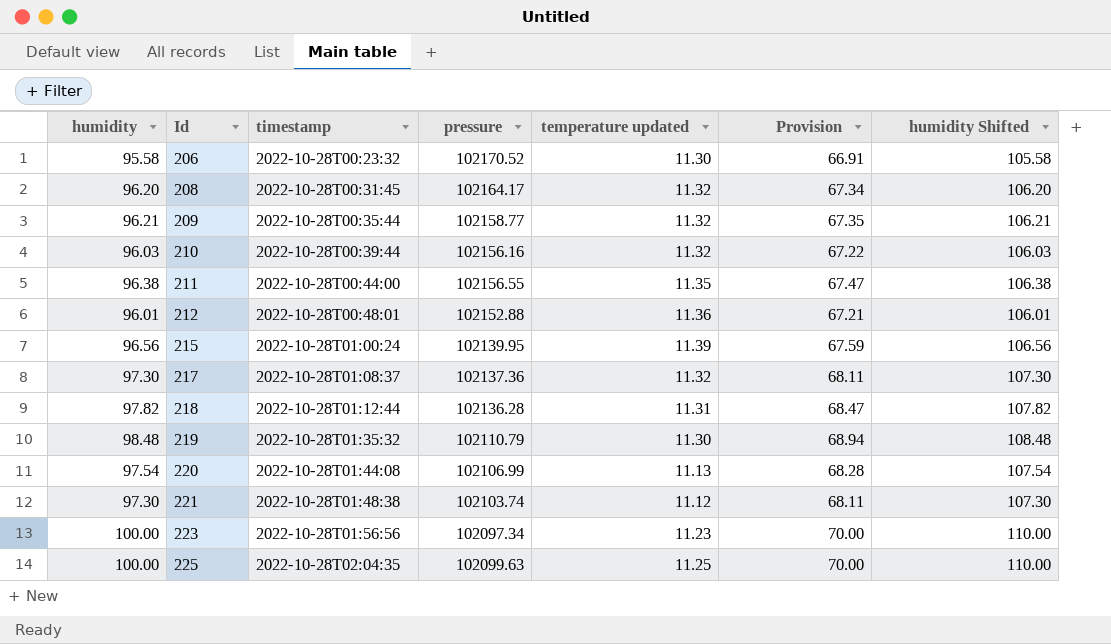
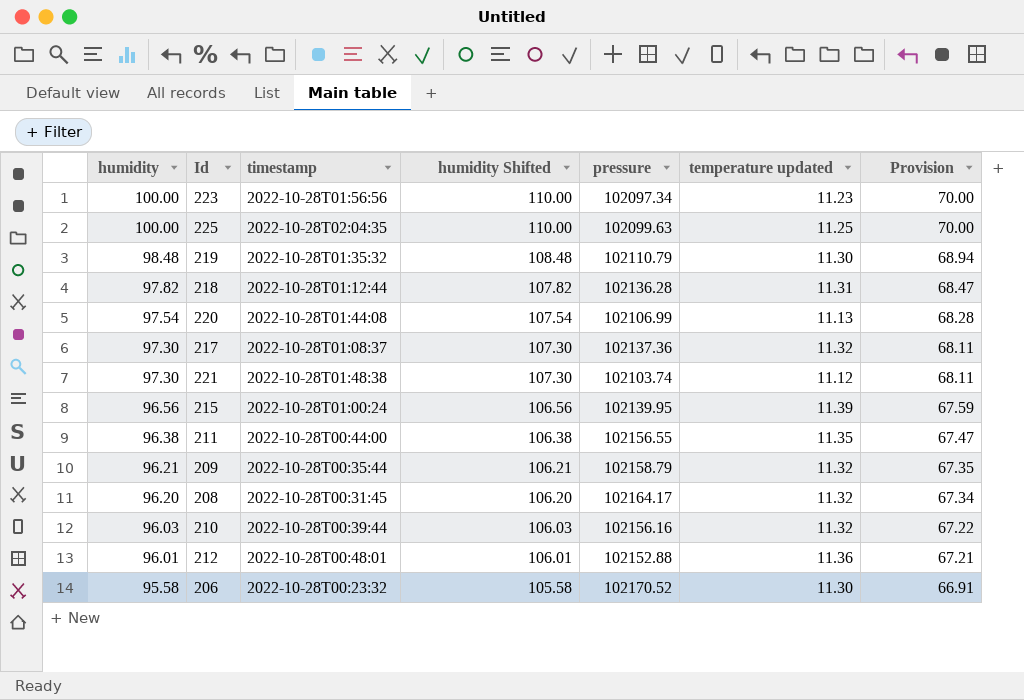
row order: Id ascending -> humidity descending
column humidity Shifted | position: 7 -> 4
209 | pressure: 102158.77 -> 102158.79

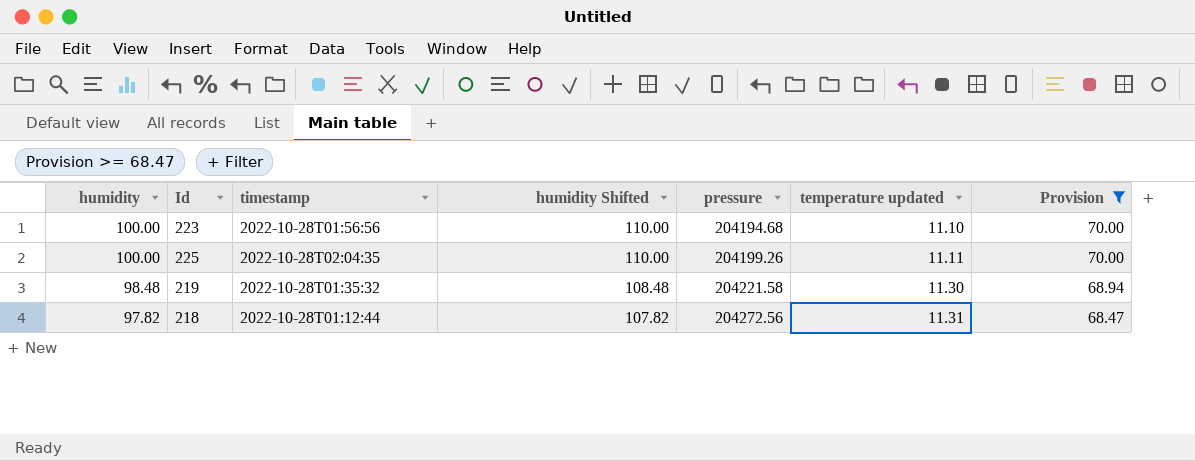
filter: none -> Provision >= 68.47
223 | pressure: 102097.34 -> 204194.68
223 | temperature updated: 11.23 -> 11.10
225 | pressure: 102099.63 -> 204199.26
225 | temperature updated: 11.25 -> 11.11
219 | pressure: 102110.79 -> 204221.58
218 | pressure: 102136.28 -> 204272.56

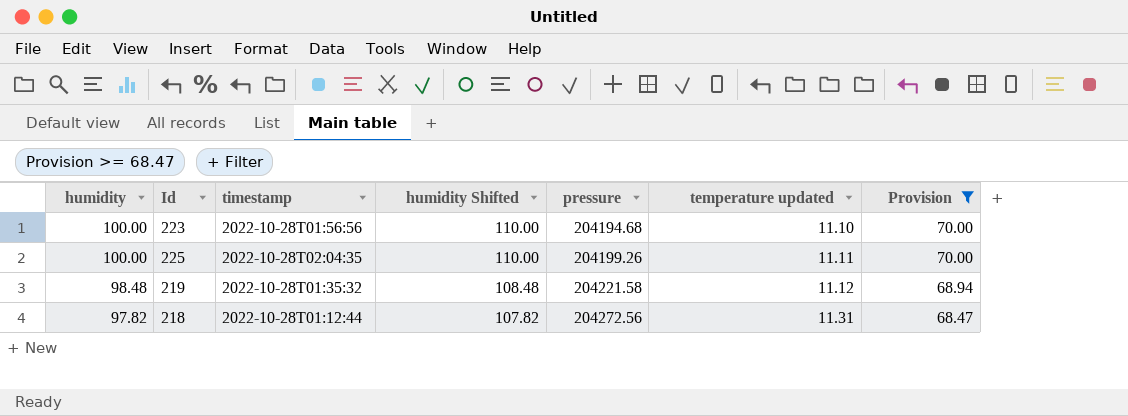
219 | temperature updated: 11.30 -> 11.12

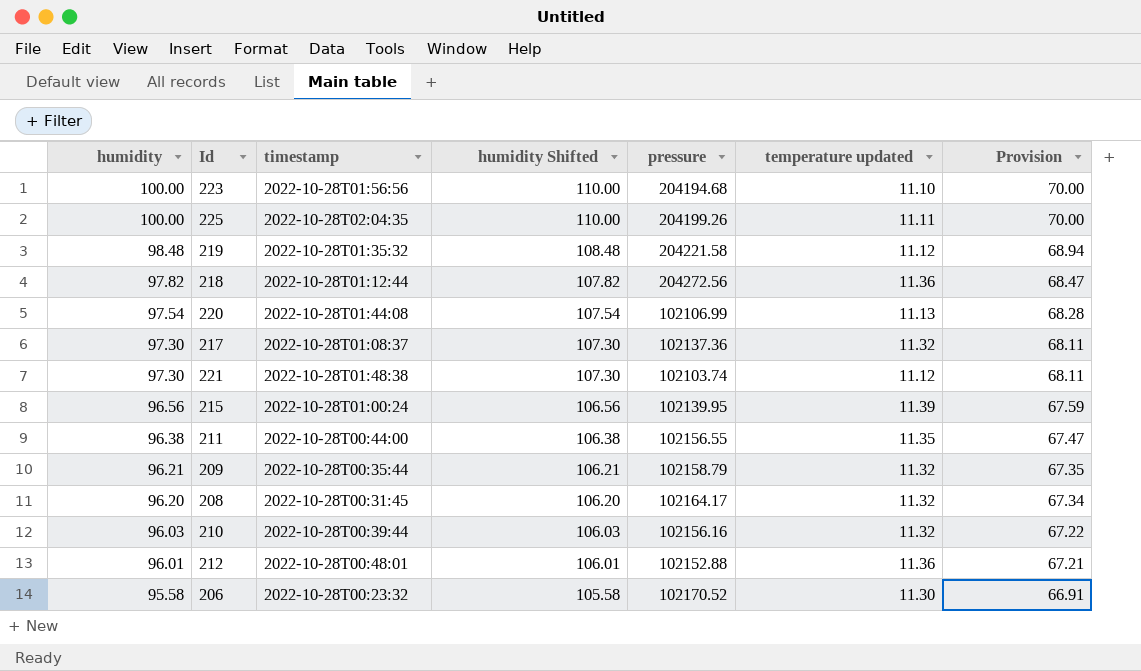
filter: Provision >= 68.47 -> none
218 | temperature updated: 11.31 -> 11.36

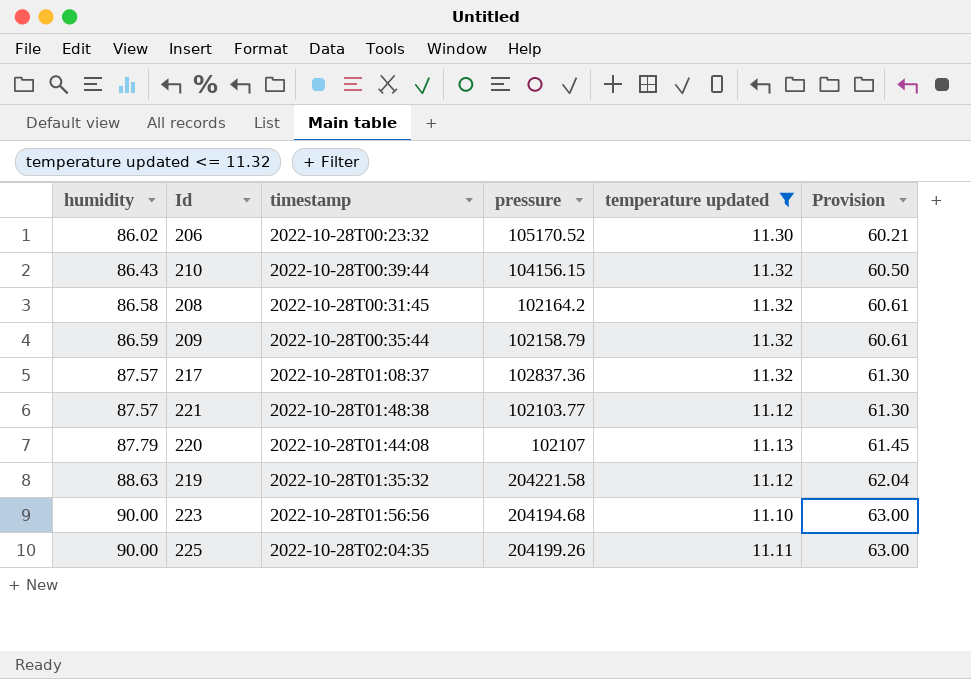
filter: none -> temperature updated <= 11.32
row order: humidity descending -> humidity ascending
column humidity Shifted | formula: [humidity] + 10 -> none
206 | humidity: 95.58 -> 86.02
206 | pressure: 102170.52 -> 105170.52
206 | Provision: 66.91 -> 60.21
210 | humidity: 96.03 -> 86.43
210 | pressure: 102156.16 -> 104156.15
210 | Provision: 67.22 -> 60.50
208 | humidity: 96.20 -> 86.58
208 | pressure: 102164.17 -> 102164.2
208 | Provision: 67.34 -> 60.61
209 | humidity: 96.21 -> 86.59
209 | Provision: 67.35 -> 60.61
217 | humidity: 97.30 -> 87.57
217 | pressure: 102137.36 -> 102837.36
217 | Provision: 68.11 -> 61.30
221 | humidity: 97.30 -> 87.57
221 | pressure: 102103.74 -> 102103.77
221 | Provision: 68.11 -> 61.30
220 | humidity: 97.54 -> 87.79
220 | pressure: 102106.99 -> 102107
220 | Provision: 68.28 -> 61.45
219 | humidity: 98.48 -> 88.63
219 | Provision: 68.94 -> 62.04
223 | humidity: 100.00 -> 90.00
223 | Provision: 70.00 -> 63.00
225 | humidity: 100.00 -> 90.00
225 | Provision: 70.00 -> 63.00

